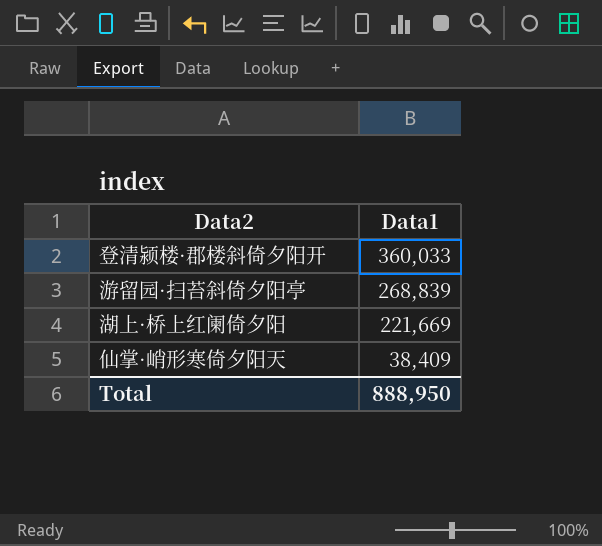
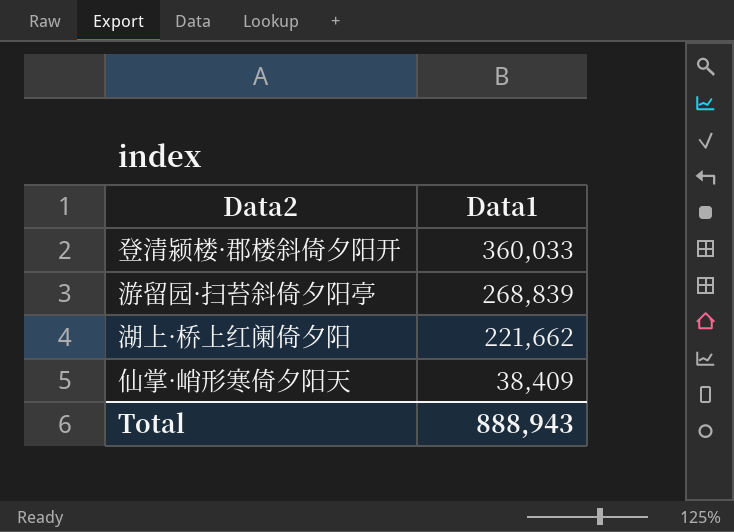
湖上·桥上红阑倚夕阳 | Data1: 221,669 -> 221,662
Total | Data1: 888,950 -> 888,943

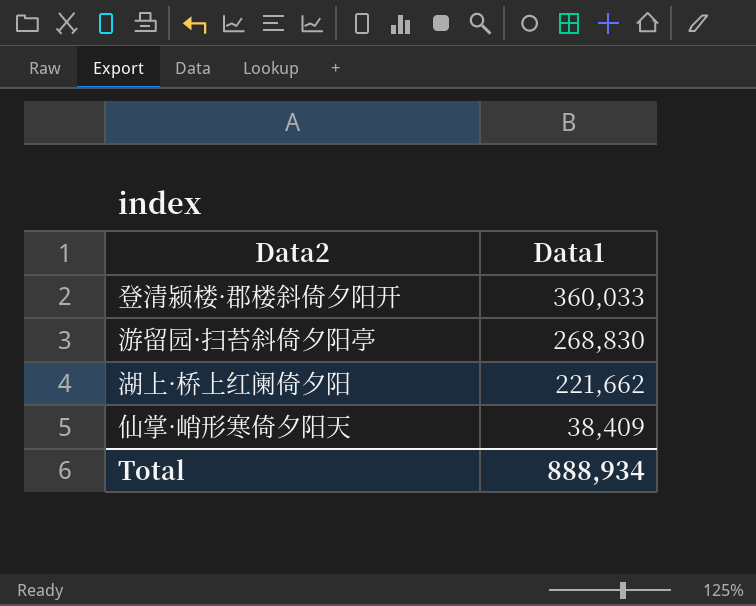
游留园·扫苔斜倚夕阳亭 | Data1: 268,839 -> 268,830
Total | Data1: 888,943 -> 888,934

